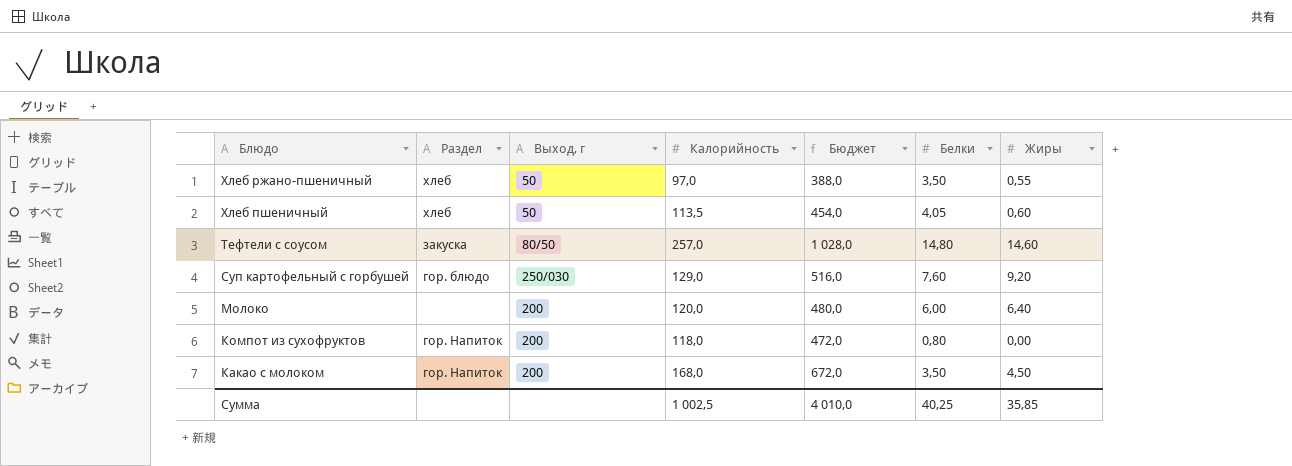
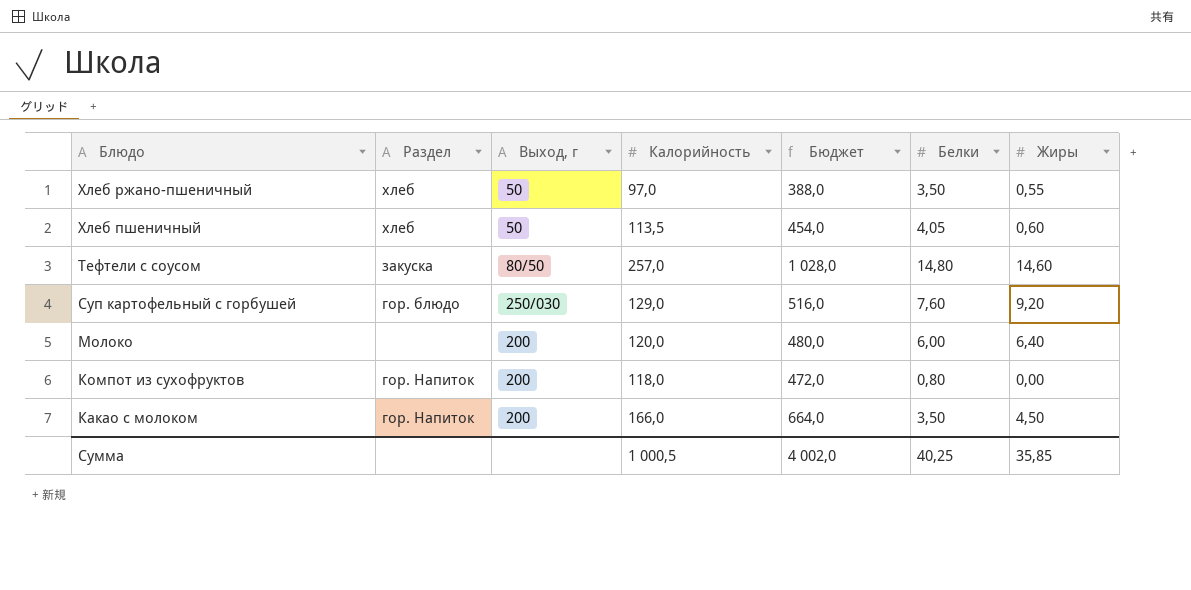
Какао с молоком | Калорийность: 168,0 -> 166,0
Какао с молоком | Бюджет: 672,0 -> 664,0
Сумма | Калорийность: 1 002,5 -> 1 000,5
Сумма | Бюджет: 4 010,0 -> 4 002,0

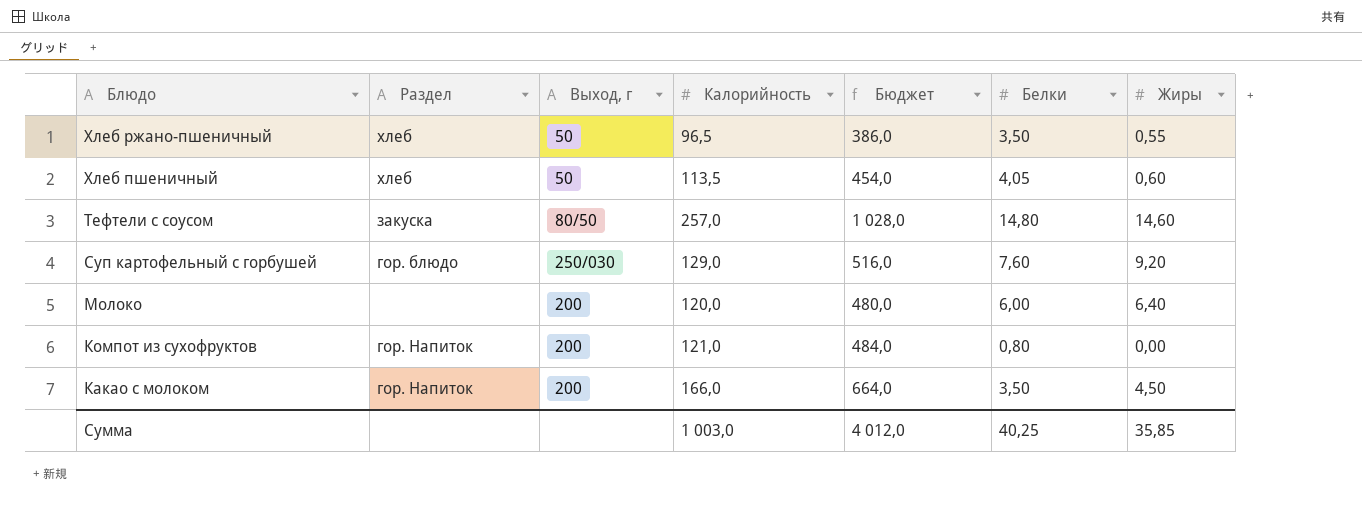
Хлеб ржано-пшеничный | Калорийность: 97,0 -> 96,5
Хлеб ржано-пшеничный | Бюджет: 388,0 -> 386,0
Компот из сухофруктов | Калорийность: 118,0 -> 121,0
Компот из сухофруктов | Бюджет: 472,0 -> 484,0
Сумма | Калорийность: 1 000,5 -> 1 003,0
Сумма | Бюджет: 4 002,0 -> 4 012,0

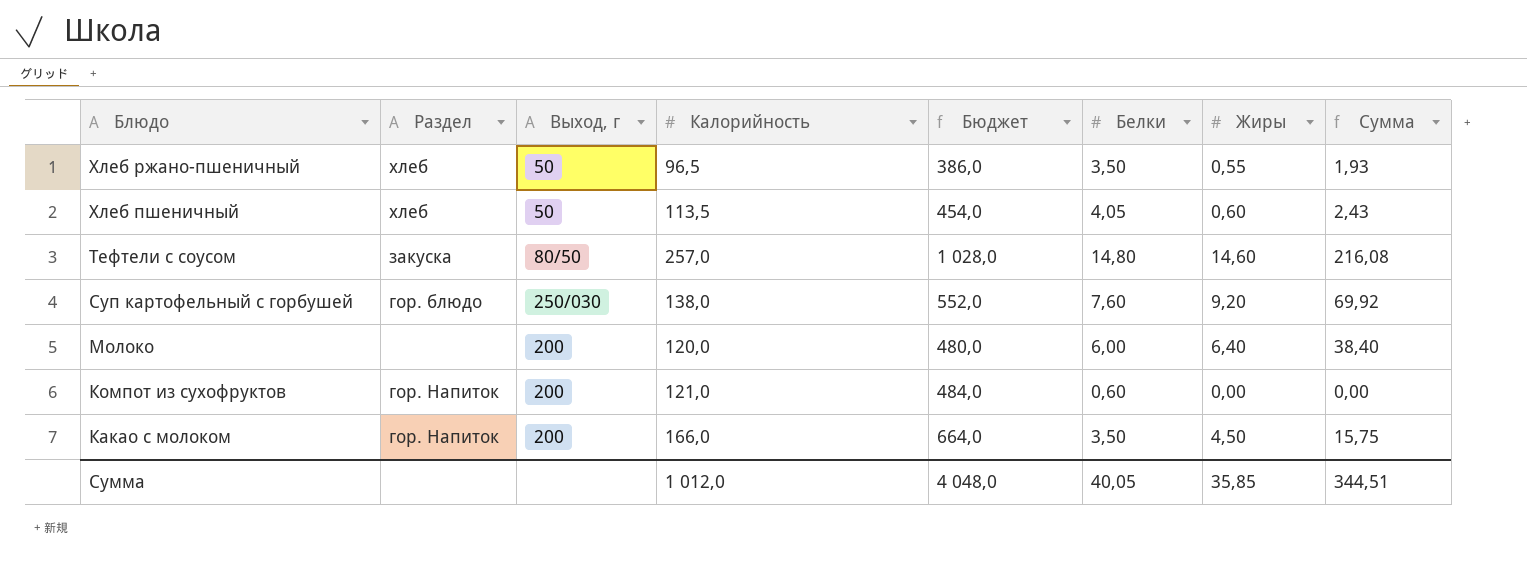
column Сумма | formula: none -> [Белки] * [Жиры]
Суп картофельный с горбушей | Калорийность: 129,0 -> 138,0
Суп картофельный с горбушей | Бюджет: 516,0 -> 552,0
Компот из сухофруктов | Белки: 0,80 -> 0,60
Сумма | Калорийность: 1 003,0 -> 1 012,0
Сумма | Бюджет: 4 012,0 -> 4 048,0
Сумма | Белки: 40,25 -> 40,05

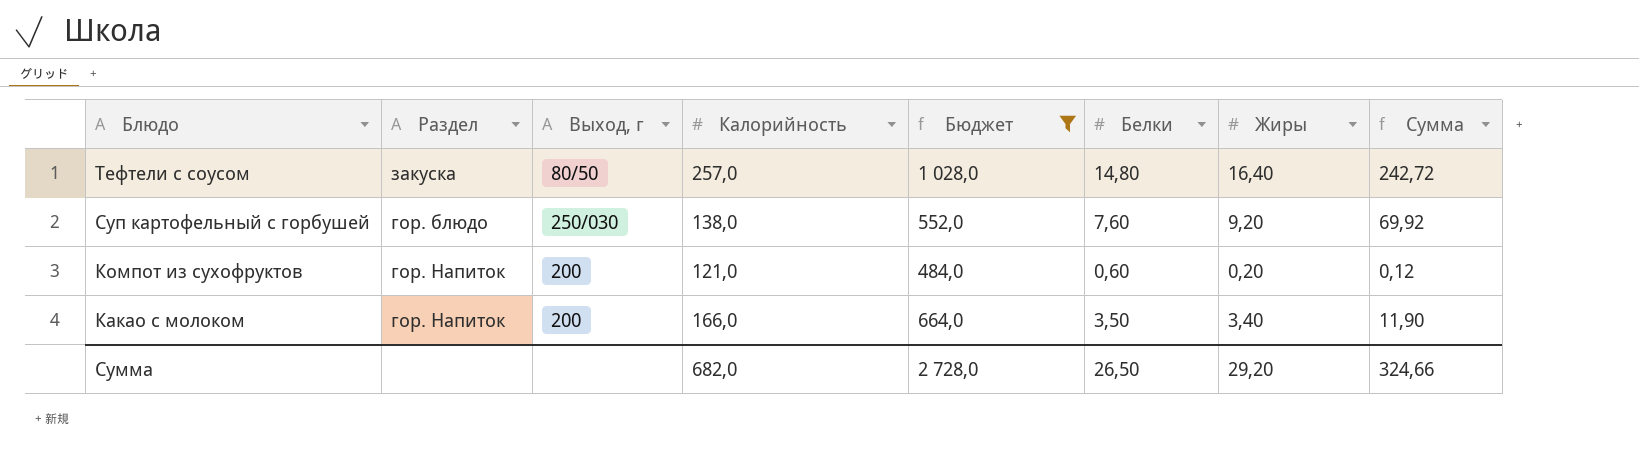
filter: none -> Бюджет >= 484,0
Тефтели с соусом | Жиры: 14,60 -> 16,40
Тефтели с соусом | Сумма: 216,08 -> 242,72
Компот из сухофруктов | Жиры: 0,00 -> 0,20
Компот из сухофруктов | Сумма: 0,00 -> 0,12
Какао с молоком | Жиры: 4,50 -> 3,40
Какао с молоком | Сумма: 15,75 -> 11,90
Сумма | Калорийность: 1 012,0 -> 682,0
Сумма | Бюджет: 4 048,0 -> 2 728,0
Сумма | Белки: 40,05 -> 26,50
Сумма | Жиры: 35,85 -> 29,20
Сумма | Сумма: 344,51 -> 324,66

